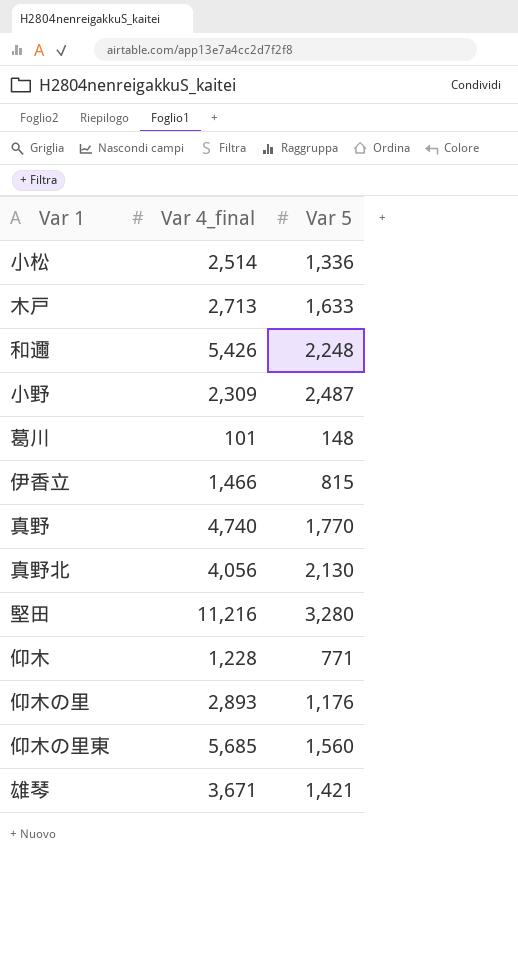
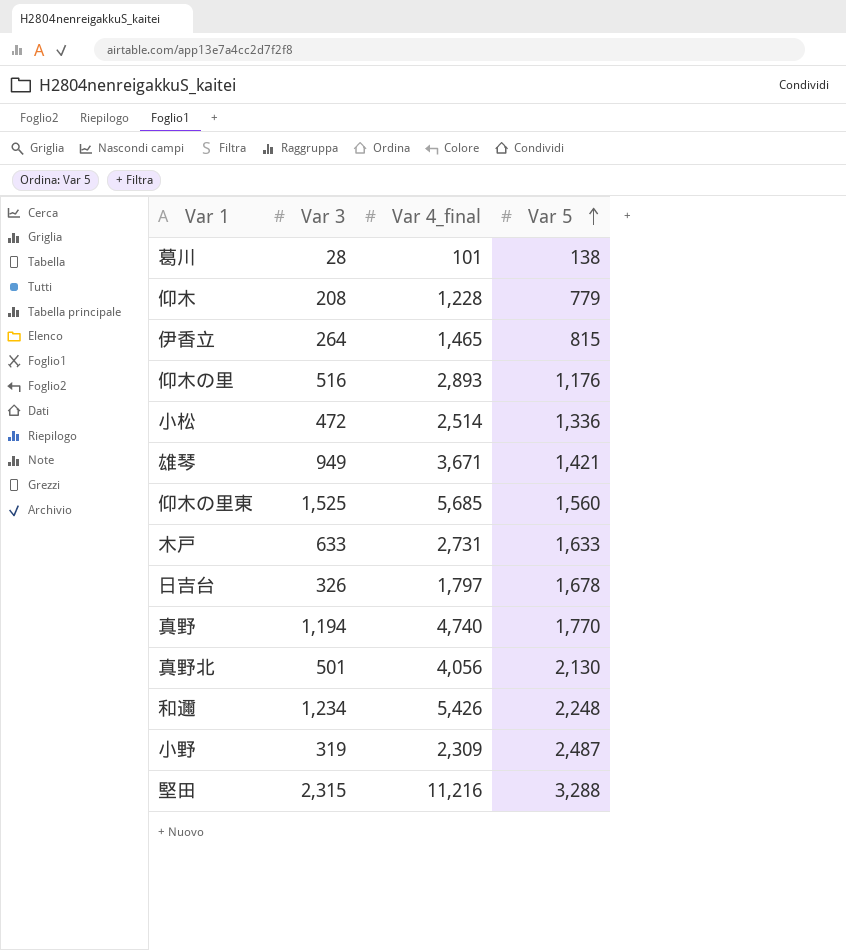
row order: none -> Var 5 ascending
column Var 3 | position: none -> 2
葛川 | Var 5: 148 -> 138
仰木 | Var 5: 771 -> 779
伊香立 | Var 4_final: 1,466 -> 1,465
木戸 | Var 4_final: 2,713 -> 2,731
row 日吉台: none -> 326 | 1,797 | 1,678
堅田 | Var 5: 3,280 -> 3,288

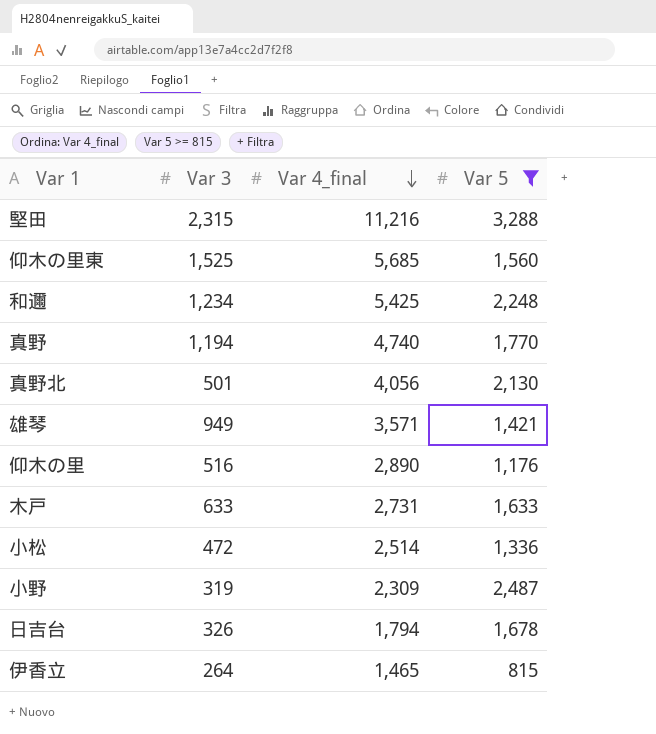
filter: none -> Var 5 >= 815
row order: Var 5 ascending -> Var 4_final descending
和邇 | Var 4_final: 5,426 -> 5,425
雄琴 | Var 4_final: 3,671 -> 3,571
仰木の里 | Var 4_final: 2,893 -> 2,890
日吉台 | Var 4_final: 1,797 -> 1,794

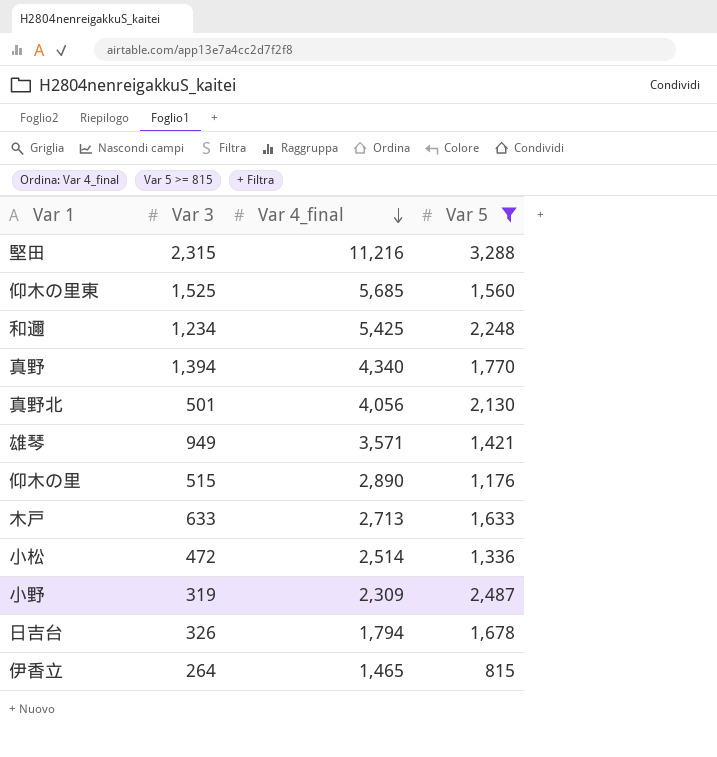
真野 | Var 3: 1,194 -> 1,394
真野 | Var 4_final: 4,740 -> 4,340
仰木の里 | Var 3: 516 -> 515
木戸 | Var 4_final: 2,731 -> 2,713

